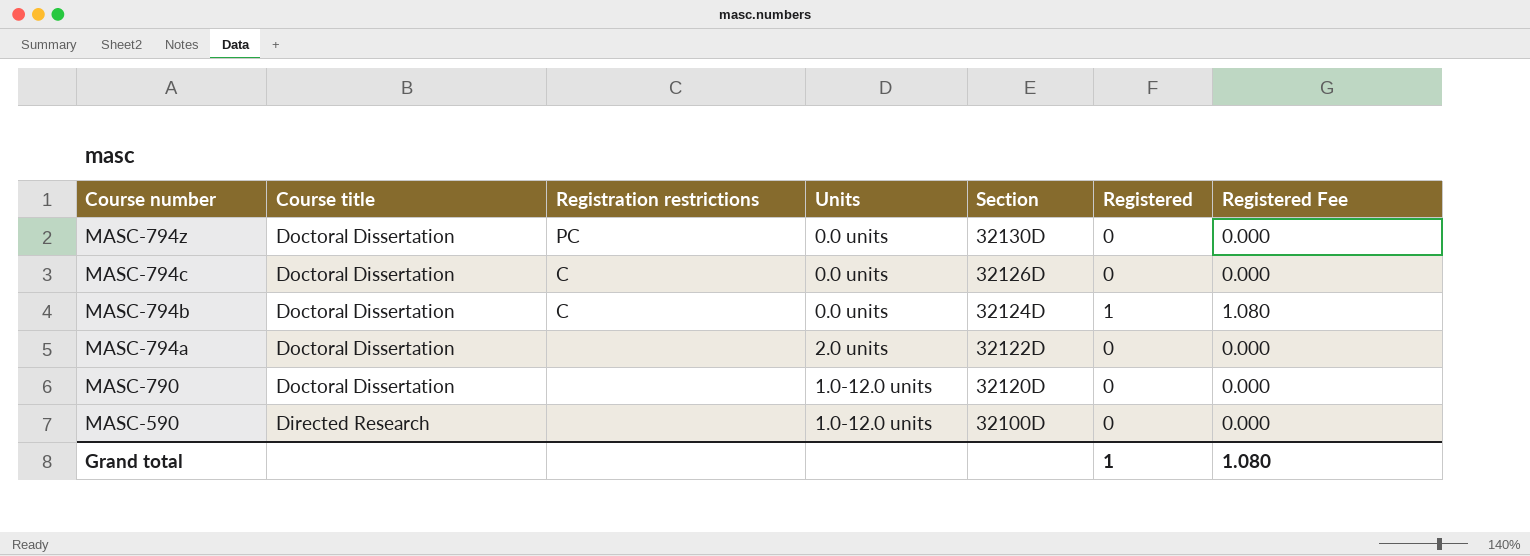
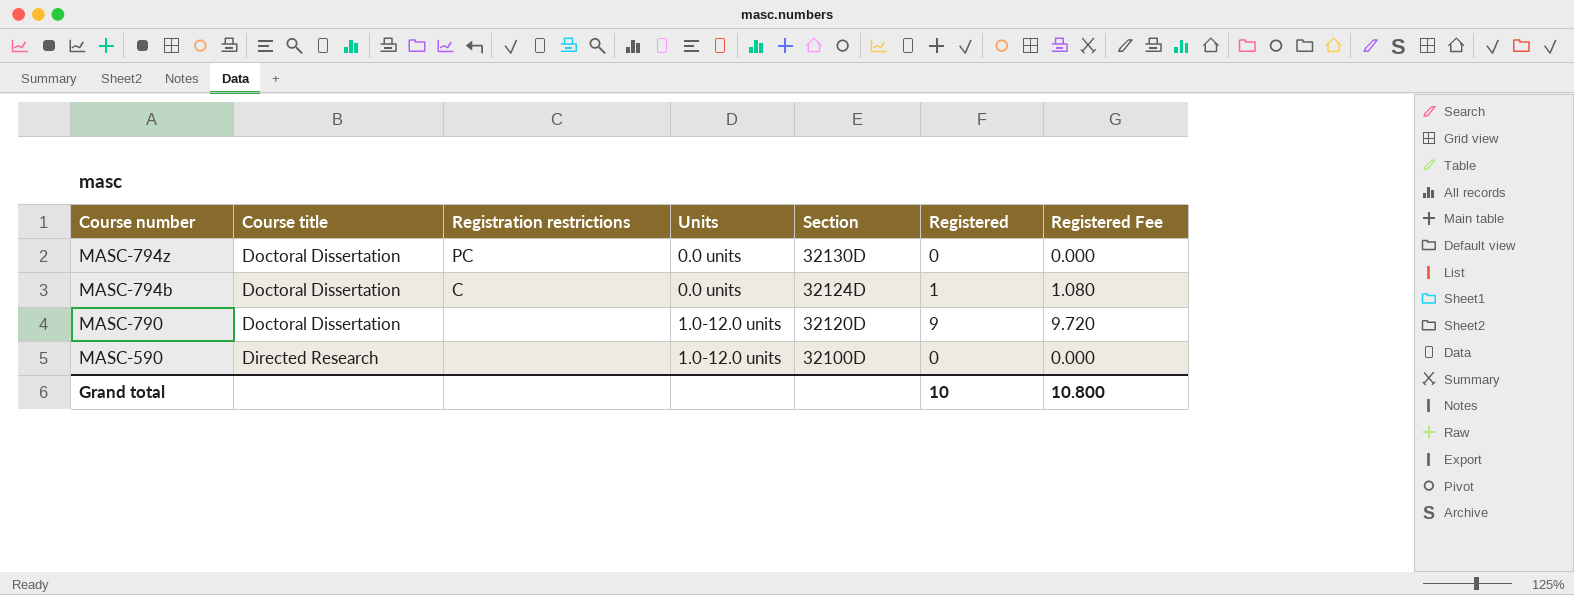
row MASC-794c: Doctoral Dissertation | C | 0.0 units | 32126D | 0 | 0.000 -> none
row MASC-794a: Doctoral Dissertation | none | 2.0 units | 32122D | 0 | 0.000 -> none
MASC-790 | Registered: 0 -> 9
MASC-790 | Registered Fee: 0.000 -> 9.720
Grand total | Registered: 1 -> 10
Grand total | Registered Fee: 1.080 -> 10.800

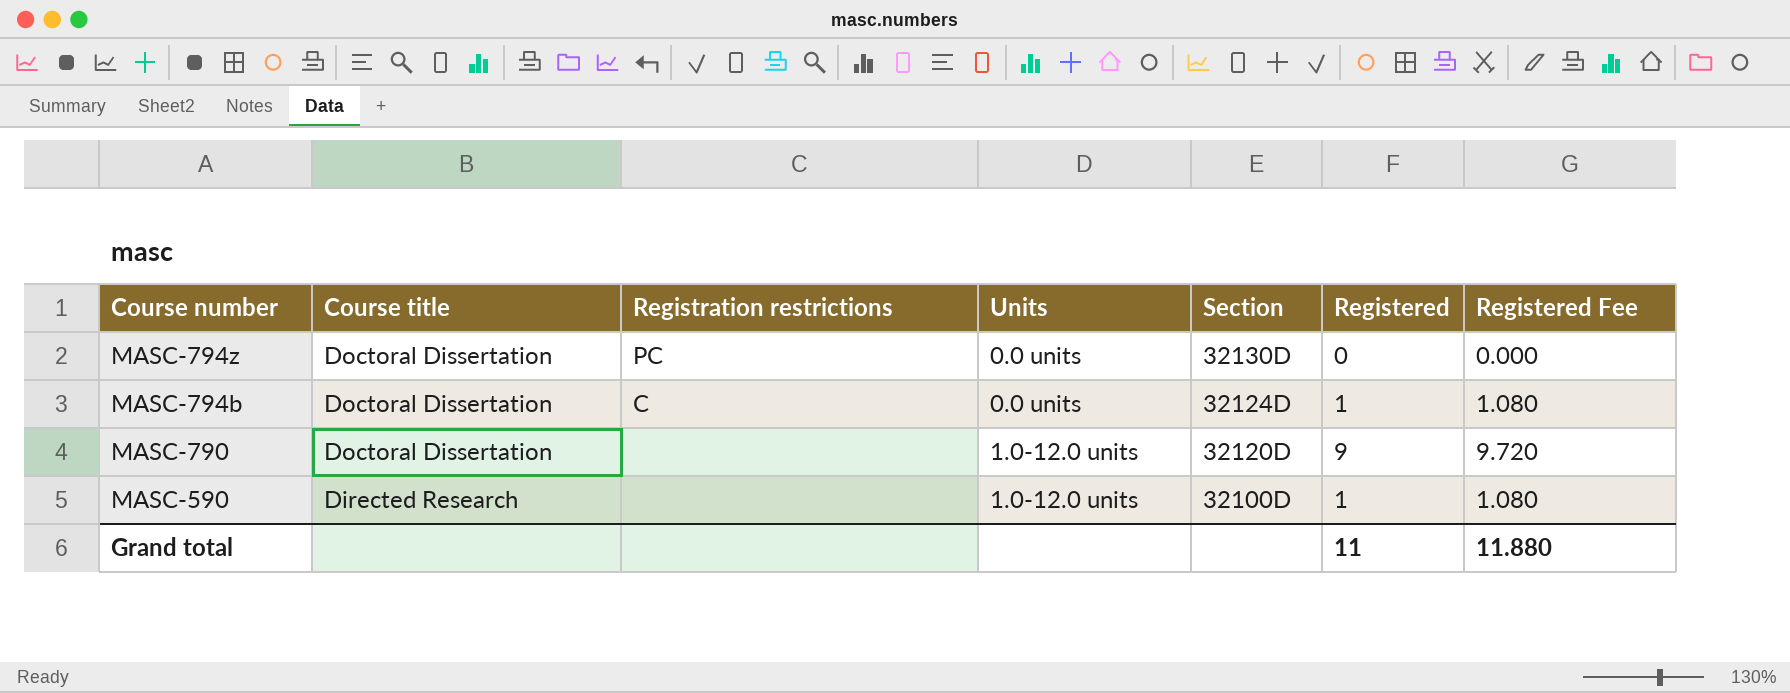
MASC-590 | Registered: 0 -> 1
MASC-590 | Registered Fee: 0.000 -> 1.080
Grand total | Registered: 10 -> 11
Grand total | Registered Fee: 10.800 -> 11.880

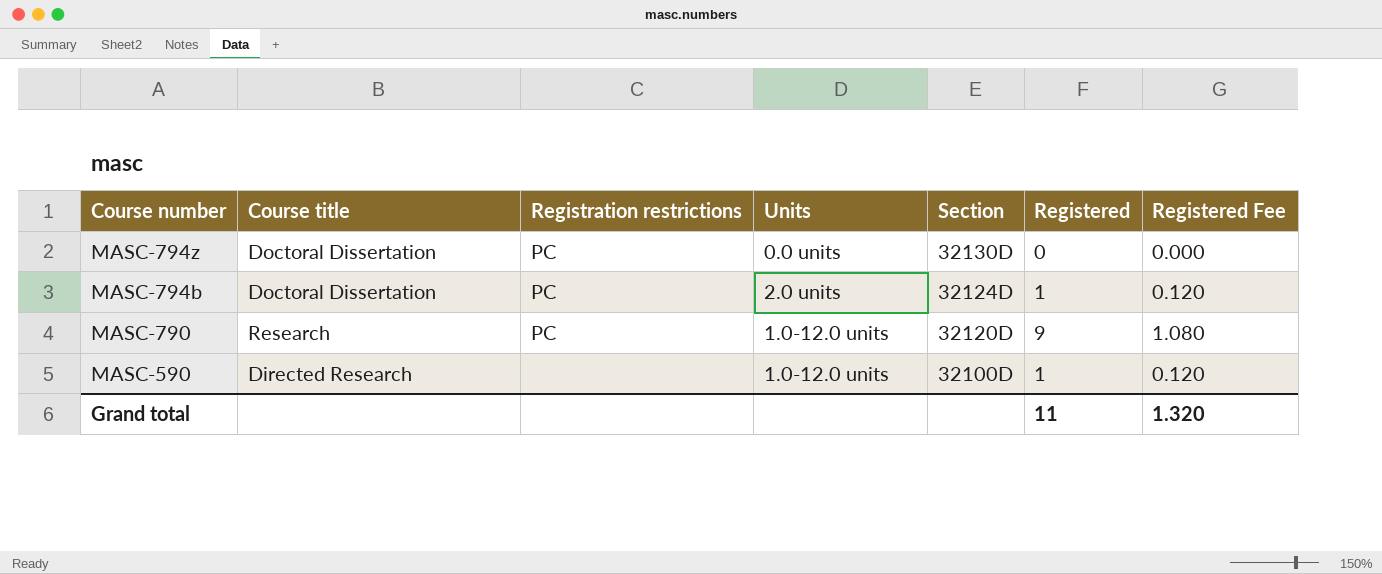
column Registered Fee | formula: [Registered] * 1.08 -> [Registered] * 0.12
MASC-794b | Registration restrictions: C -> PC
MASC-794b | Units: 0.0 units -> 2.0 units
MASC-790 | Course title: Doctoral Dissertation -> Research
MASC-790 | Registration restrictions: none -> PC
Grand total | Registered Fee: 11.880 -> 1.320

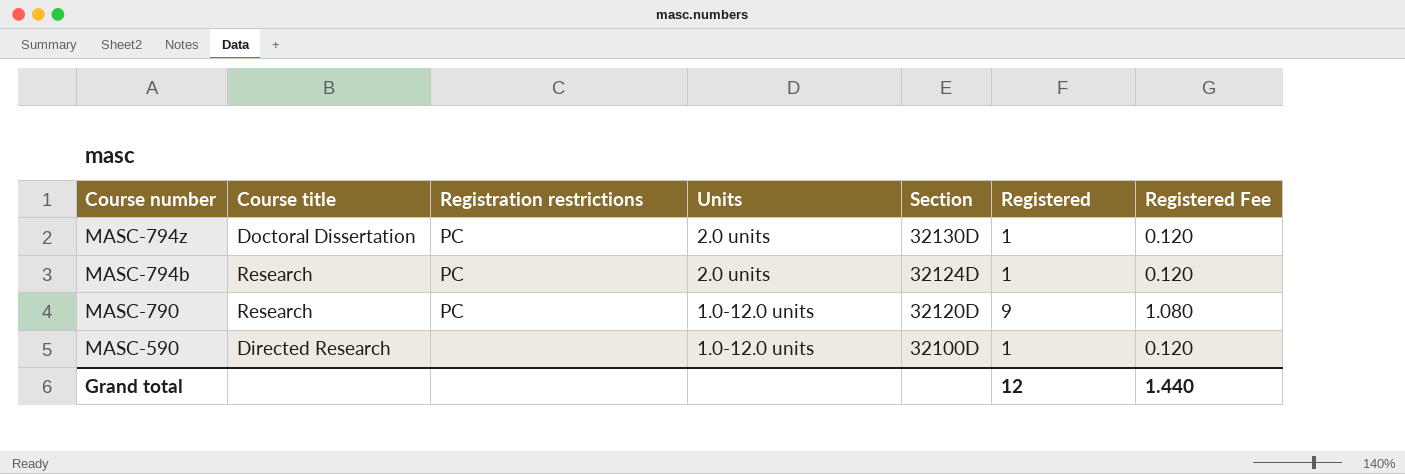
MASC-794z | Units: 0.0 units -> 2.0 units
MASC-794z | Registered: 0 -> 1
MASC-794z | Registered Fee: 0.000 -> 0.120
MASC-794b | Course title: Doctoral Dissertation -> Research
Grand total | Registered: 11 -> 12
Grand total | Registered Fee: 1.320 -> 1.440

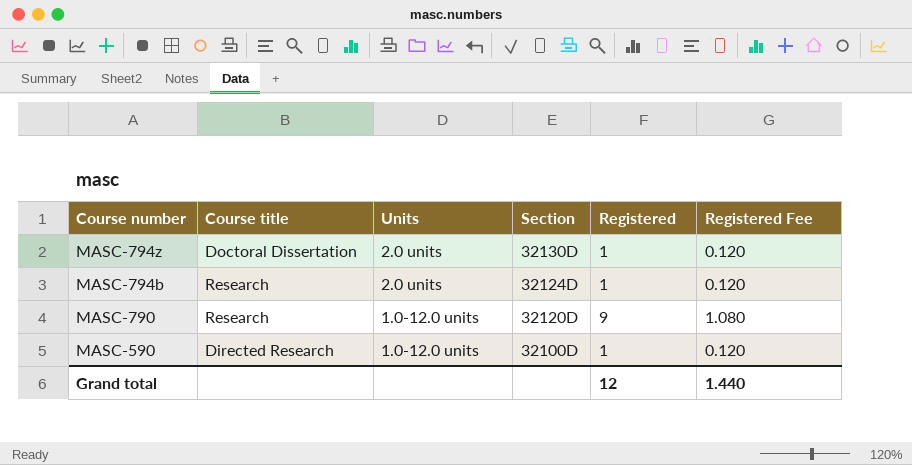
column Registration restrictions | position: 3 -> none

